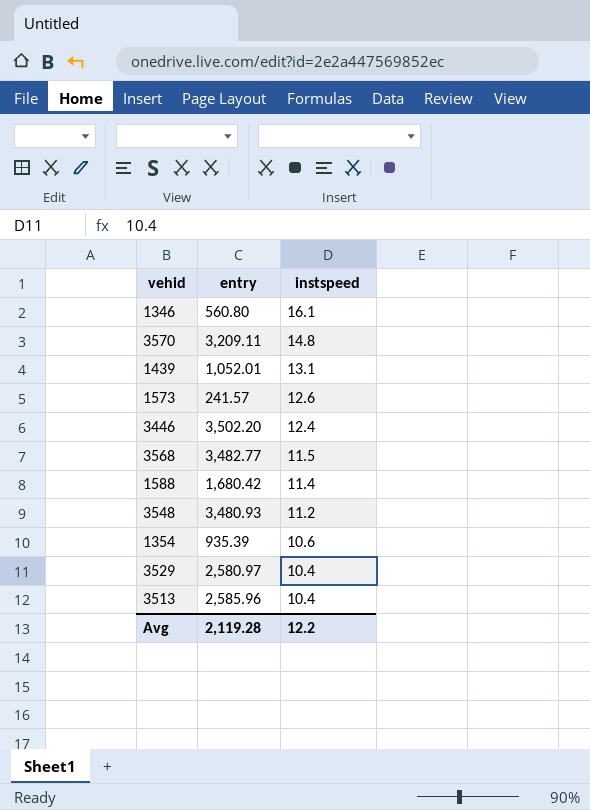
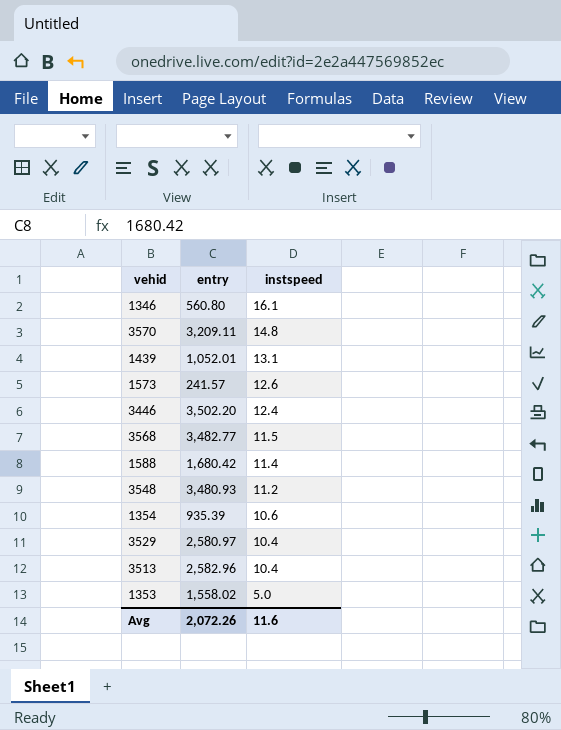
3513 | entry: 2,585.96 -> 2,582.96
row 1353: none -> 1,558.02 | 5.0
Avg | entry: 2,119.28 -> 2,072.26
Avg | instspeed: 12.2 -> 11.6

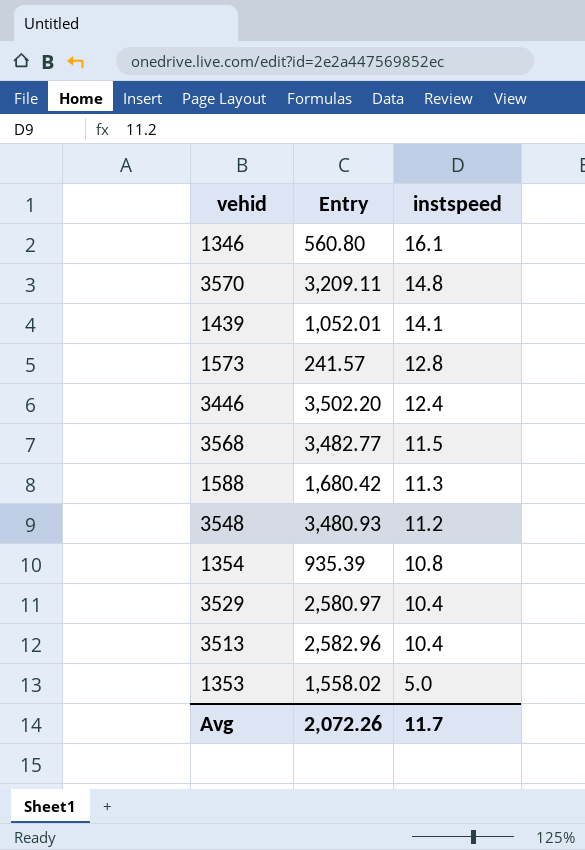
column name: entry -> Entry
1439 | instspeed: 13.1 -> 14.1
1573 | instspeed: 12.6 -> 12.8
1588 | instspeed: 11.4 -> 11.3
1354 | instspeed: 10.6 -> 10.8
Avg | instspeed: 11.6 -> 11.7

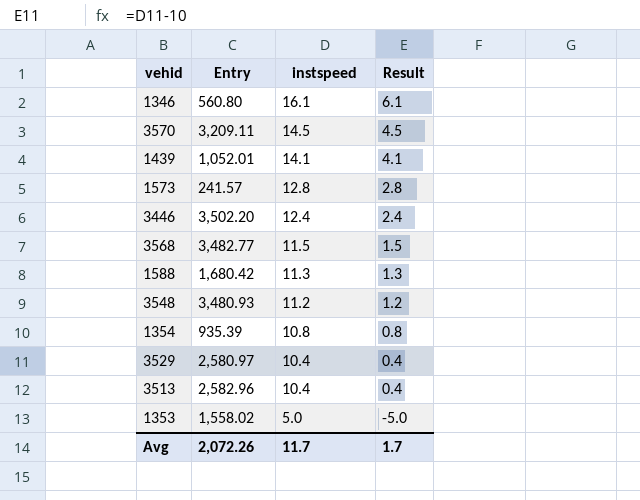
column Result | formula: none -> [instspeed] - 10
3570 | instspeed: 14.8 -> 14.5

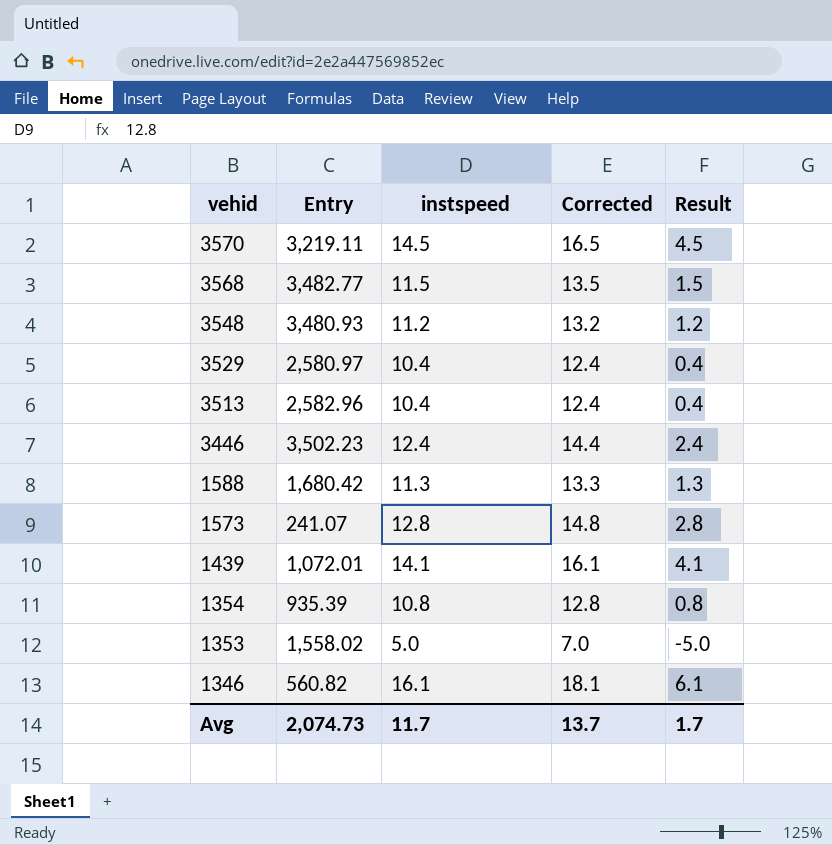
row order: instspeed descending -> vehid descending
column Corrected | formula: none -> [instspeed] + 2
3570 | Entry: 3,209.11 -> 3,219.11
3446 | Entry: 3,502.20 -> 3,502.23
1573 | Entry: 241.57 -> 241.07
1439 | Entry: 1,052.01 -> 1,072.01
1346 | Entry: 560.80 -> 560.82
Avg | Entry: 2,072.26 -> 2,074.73

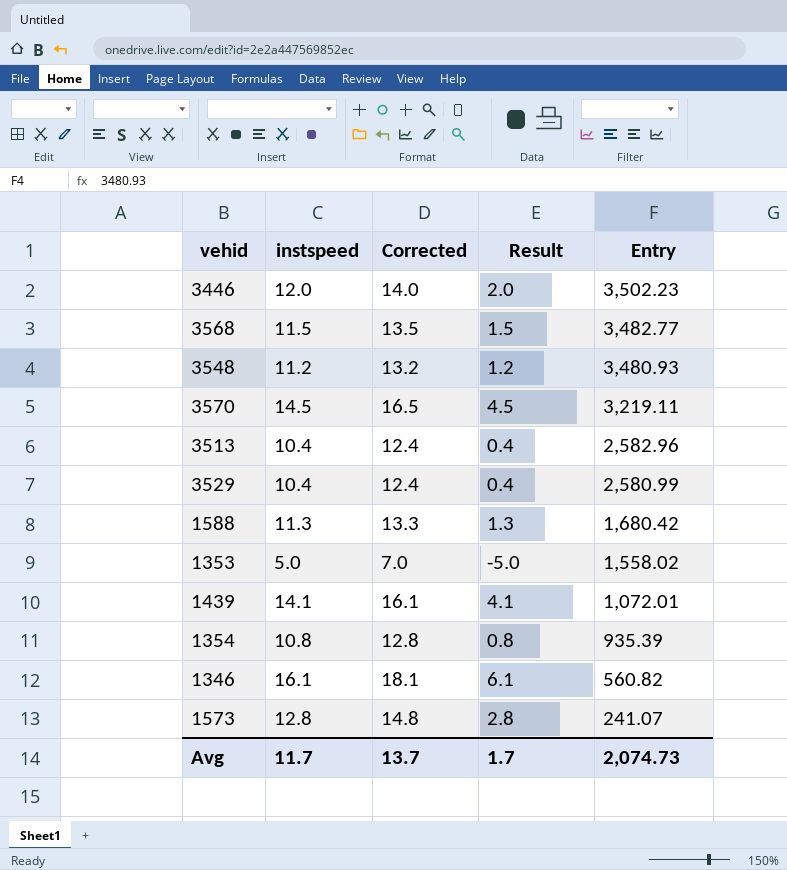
row order: vehid descending -> Entry descending
column Entry | position: 2 -> 5
3446 | instspeed: 12.4 -> 12.0
3446 | Corrected: 14.4 -> 14.0
3446 | Result: 2.4 -> 2.0
3529 | Entry: 2,580.97 -> 2,580.99

